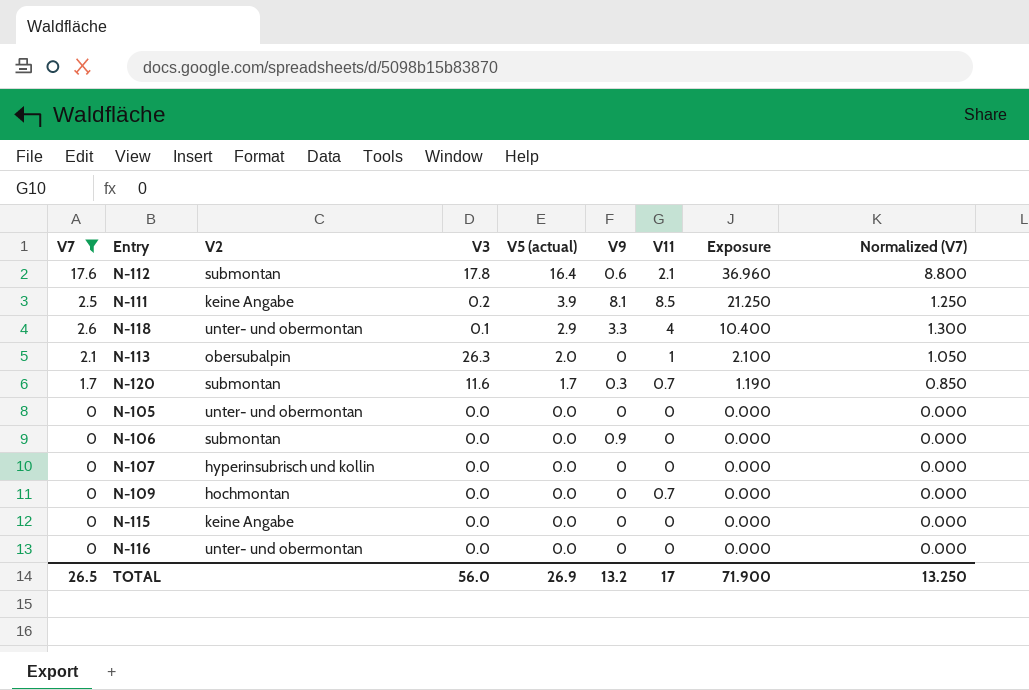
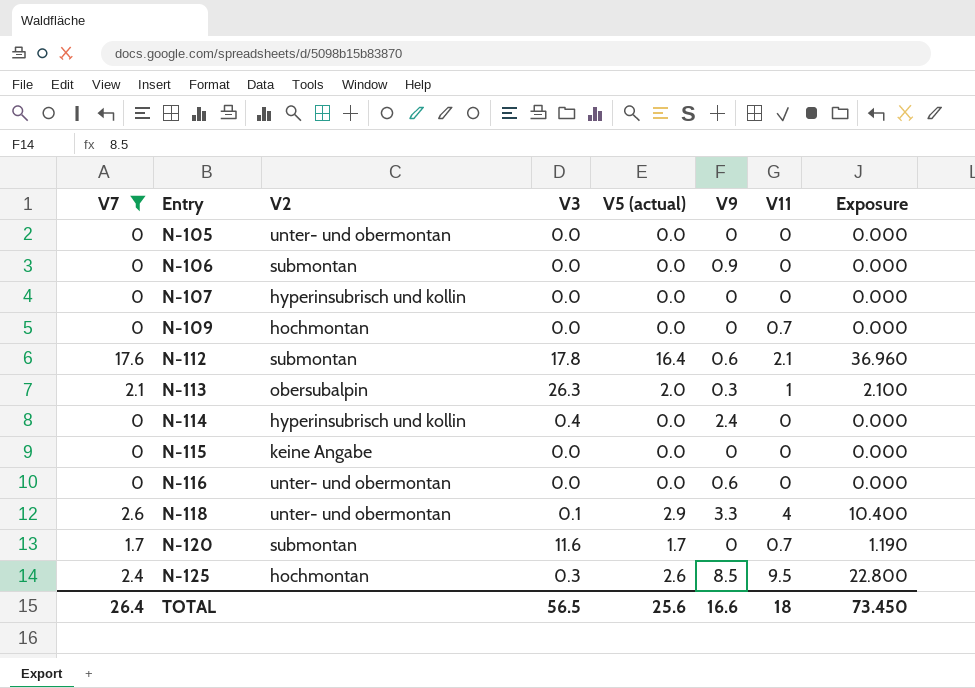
row order: V5 (actual) descending -> Entry ascending
column Normalized (V7) | formula: [V7] * 0.5 -> none
row N-111: 2.5 | keine Angabe | 0.2 | 3.9 | 8.1 | 8.5 | 21.250 | 1.250 -> none
N-113 | V9: 0 -> 0.3
row N-114: none -> 0 | hyperinsubrisch und kollin | 0.4 | 0.0 | 2.4 | 0 | 0.000
N-116 | V9: 0 -> 0.6
N-120 | V9: 0.3 -> 0
row N-125: none -> 2.4 | hochmontan | 0.3 | 2.6 | 8.5 | 9.5 | 22.800
TOTAL | V7: 26.5 -> 26.4
TOTAL | V3: 56.0 -> 56.5
TOTAL | V5 (actual): 26.9 -> 25.6
TOTAL | V9: 13.2 -> 16.6
TOTAL | V11: 17 -> 18
TOTAL | Exposure: 71.900 -> 73.450

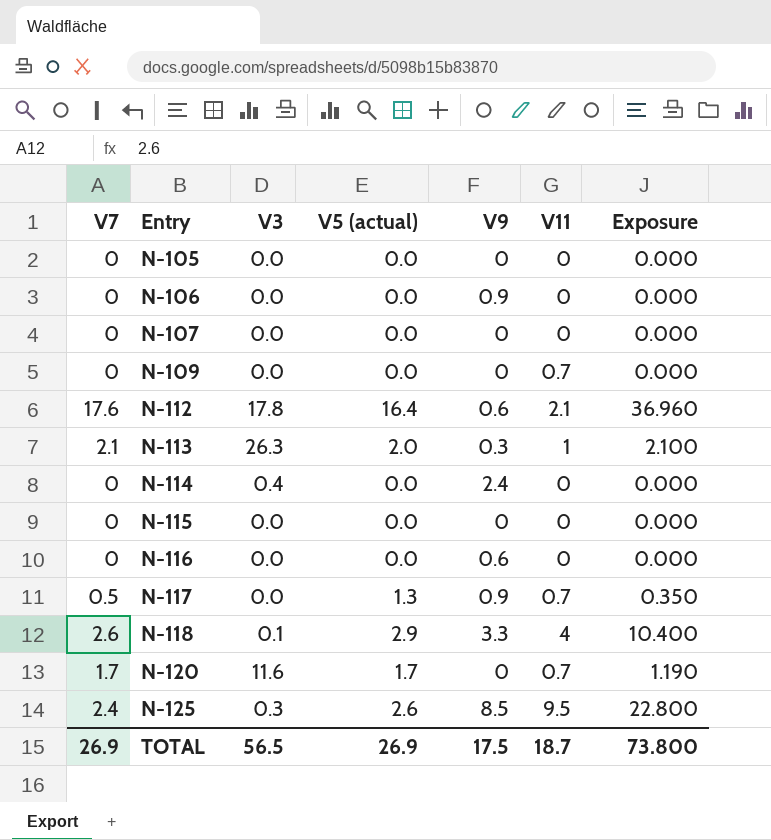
filter: V7 != 0.5 -> none
column V2 | position: 3 -> none
TOTAL | V7: 26.4 -> 26.9
TOTAL | V5 (actual): 25.6 -> 26.9
TOTAL | V9: 16.6 -> 17.5
TOTAL | V11: 18 -> 18.7
TOTAL | Exposure: 73.450 -> 73.800

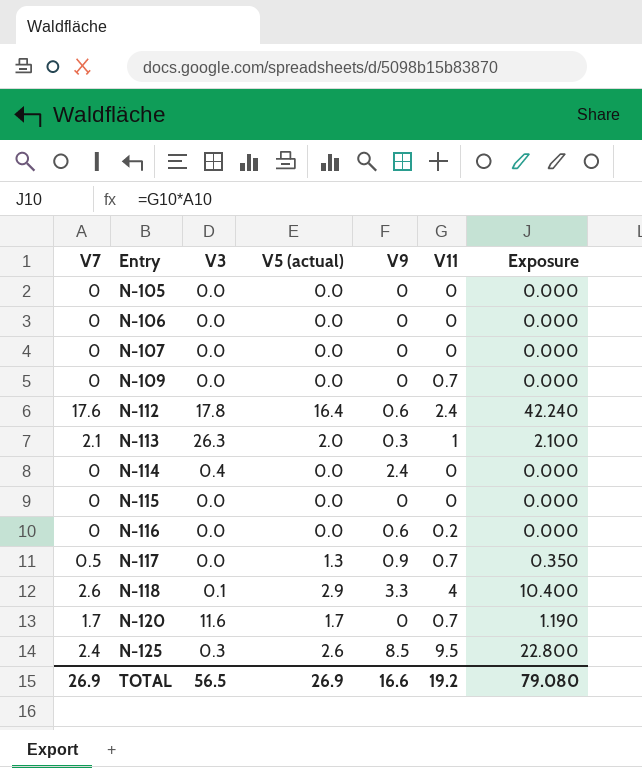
N-106 | V9: 0.9 -> 0
N-112 | V11: 2.1 -> 2.4
N-112 | Exposure: 36.960 -> 42.240
N-116 | V11: 0 -> 0.2
TOTAL | V9: 17.5 -> 16.6
TOTAL | V11: 18.7 -> 19.2
TOTAL | Exposure: 73.800 -> 79.080

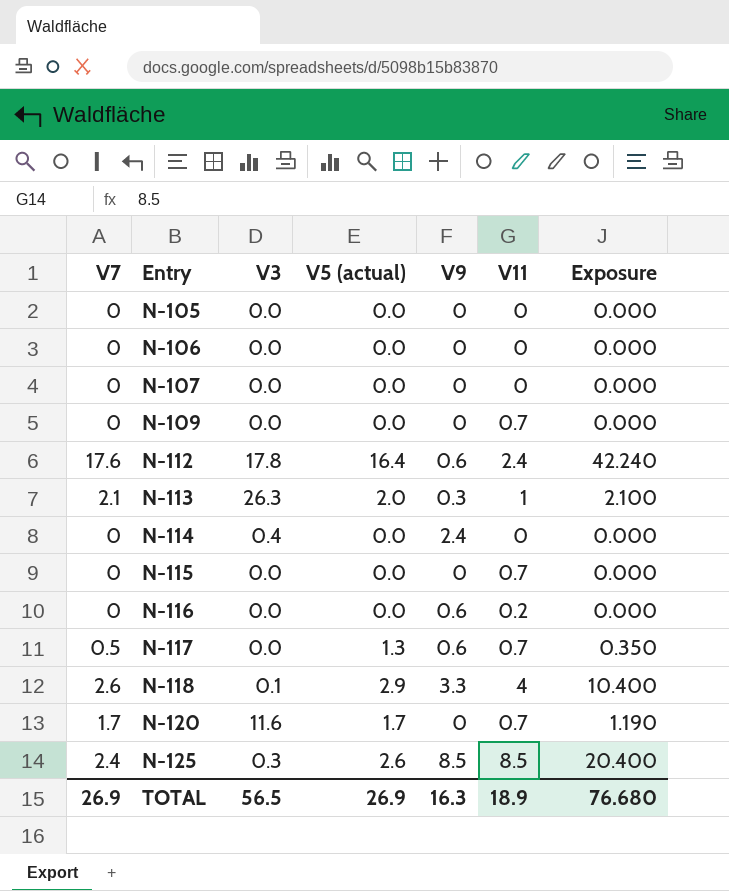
N-115 | V11: 0 -> 0.7
N-117 | V9: 0.9 -> 0.6
N-125 | V11: 9.5 -> 8.5
N-125 | Exposure: 22.800 -> 20.400
TOTAL | V9: 16.6 -> 16.3
TOTAL | V11: 19.2 -> 18.9
TOTAL | Exposure: 79.080 -> 76.680

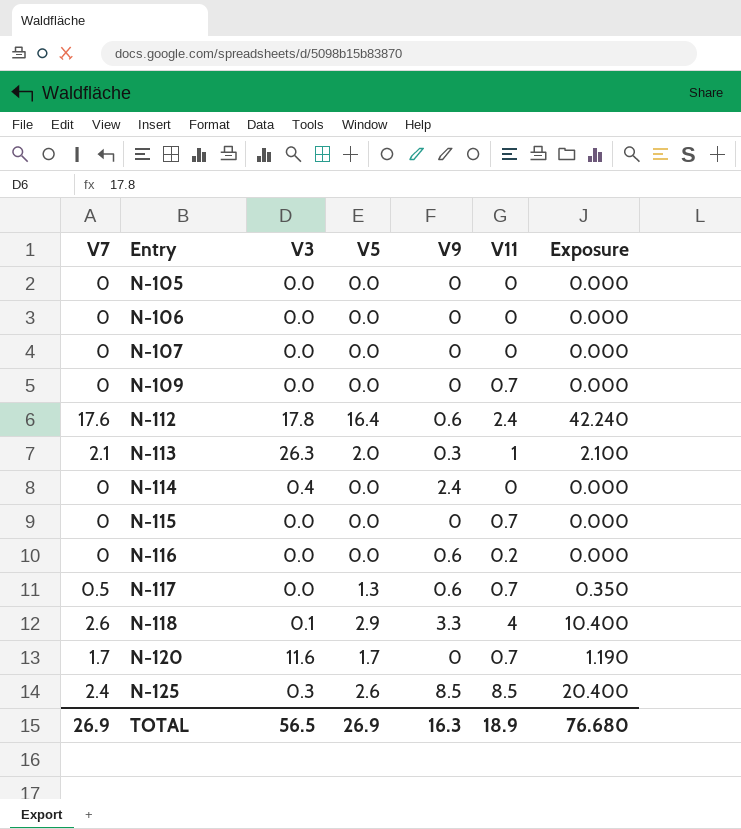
column name: V5 (actual) -> V5

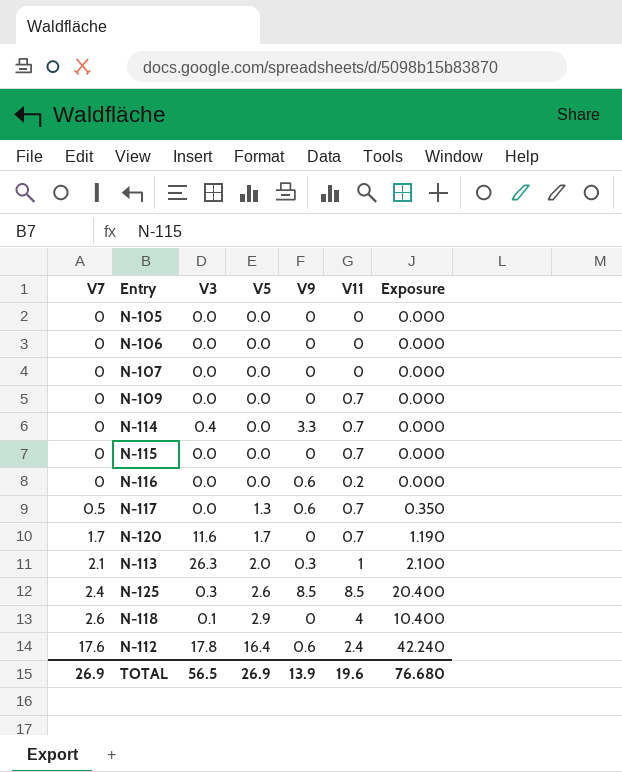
row order: Entry ascending -> V7 ascending
N-114 | V9: 2.4 -> 3.3
N-114 | V11: 0 -> 0.7
N-118 | V9: 3.3 -> 0
TOTAL | V9: 16.3 -> 13.9
TOTAL | V11: 18.9 -> 19.6

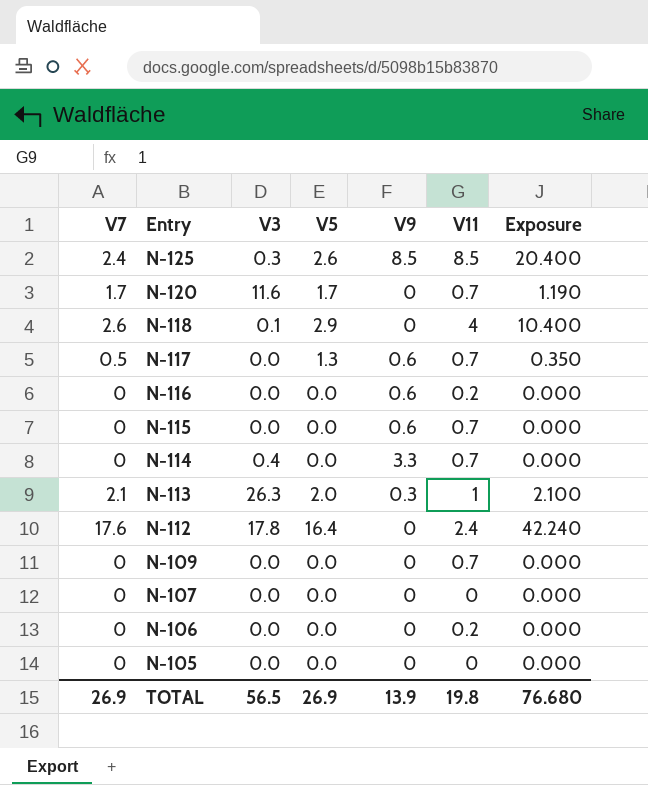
row order: V7 ascending -> Entry descending
N-115 | V9: 0 -> 0.6
N-112 | V9: 0.6 -> 0
N-106 | V11: 0 -> 0.2
TOTAL | V11: 19.6 -> 19.8

